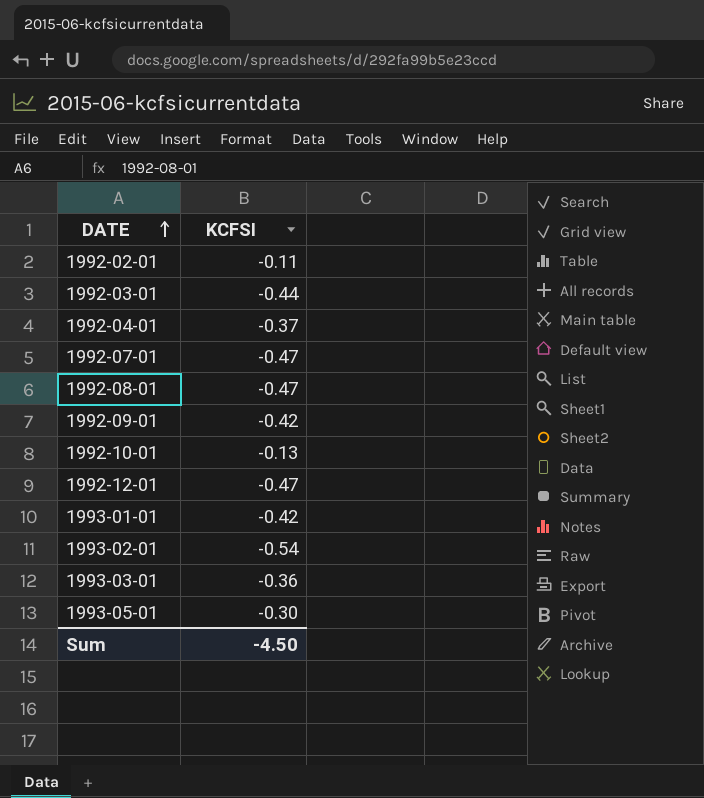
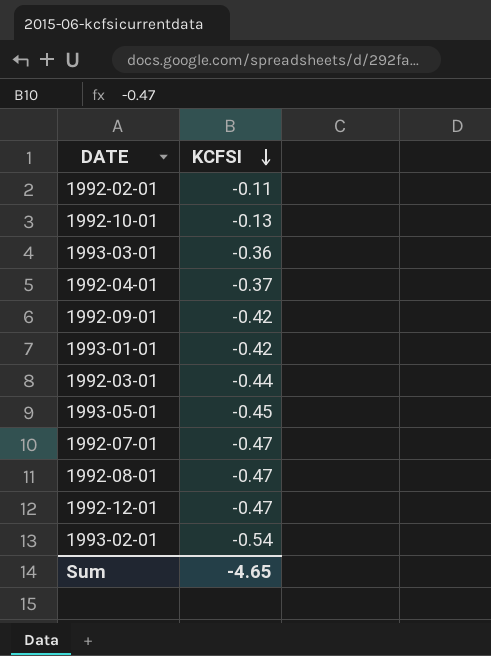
row order: DATE ascending -> KCFSI descending
1993-05-01 | KCFSI: -0.30 -> -0.45
Sum | KCFSI: -4.50 -> -4.65

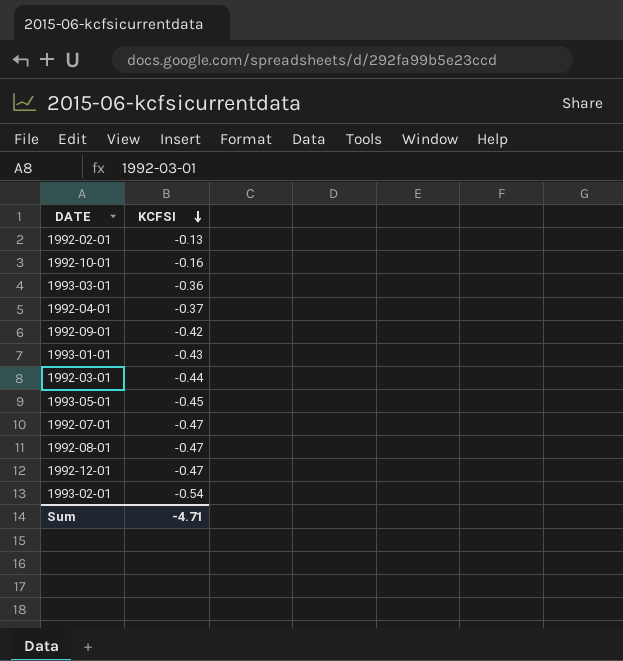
1992-02-01 | KCFSI: -0.11 -> -0.13
1992-10-01 | KCFSI: -0.13 -> -0.16
1993-01-01 | KCFSI: -0.42 -> -0.43
Sum | KCFSI: -4.65 -> -4.71

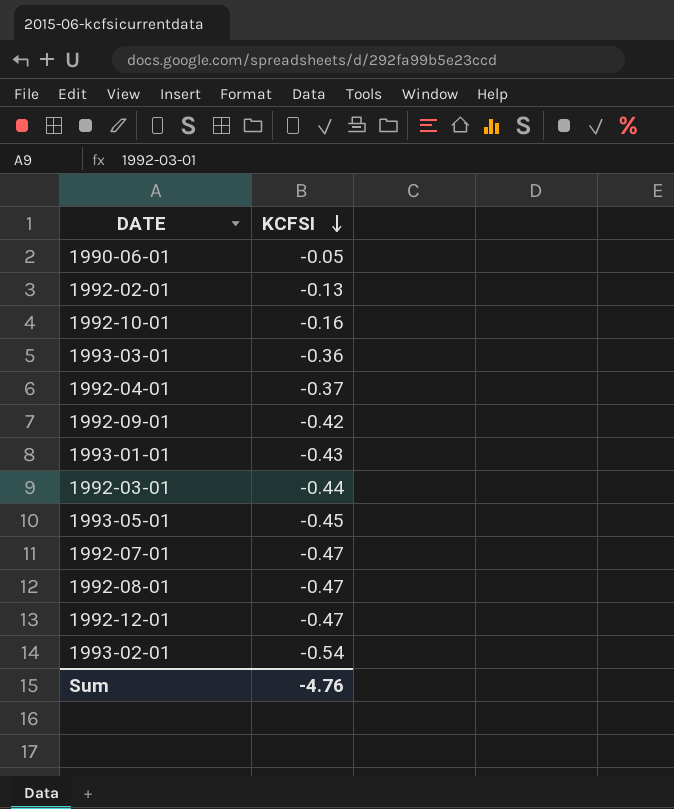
row 1990-06-01: none -> -0.05
Sum | KCFSI: -4.71 -> -4.76

